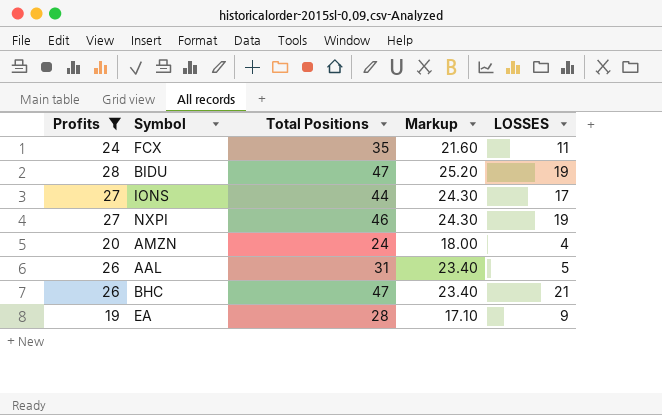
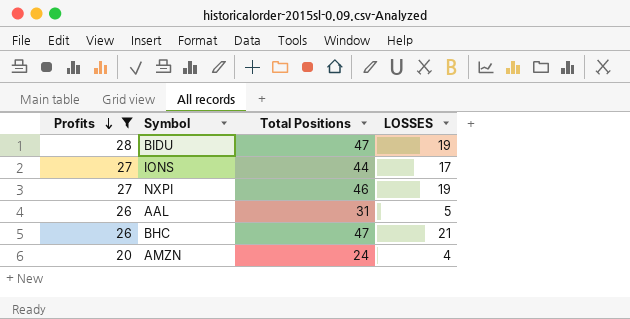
row order: none -> Profits descending
column Markup | formula: [Profits] * 0.9 -> none
row FCX: 24 | 35 | 21.60 | 11 -> none
row EA: 19 | 28 | 17.10 | 9 -> none

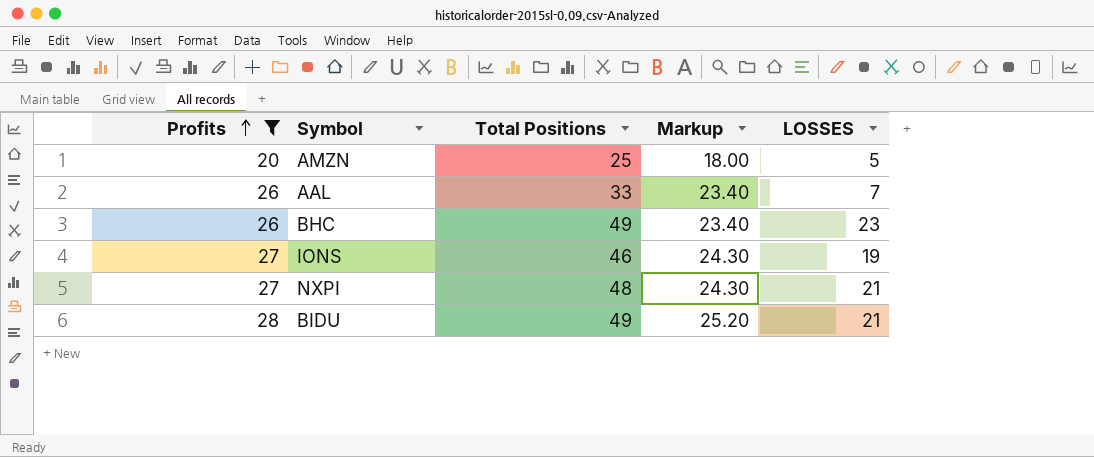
row order: Profits descending -> Profits ascending
column Markup | formula: none -> [Profits] * 0.9
AMZN | Total Positions: 24 -> 25
AMZN | LOSSES: 4 -> 5
AAL | Total Positions: 31 -> 33
AAL | LOSSES: 5 -> 7
BHC | Total Positions: 47 -> 49
BHC | LOSSES: 21 -> 23
IONS | Total Positions: 44 -> 46
IONS | LOSSES: 17 -> 19
NXPI | Total Positions: 46 -> 48
NXPI | LOSSES: 19 -> 21
BIDU | Total Positions: 47 -> 49
BIDU | LOSSES: 19 -> 21

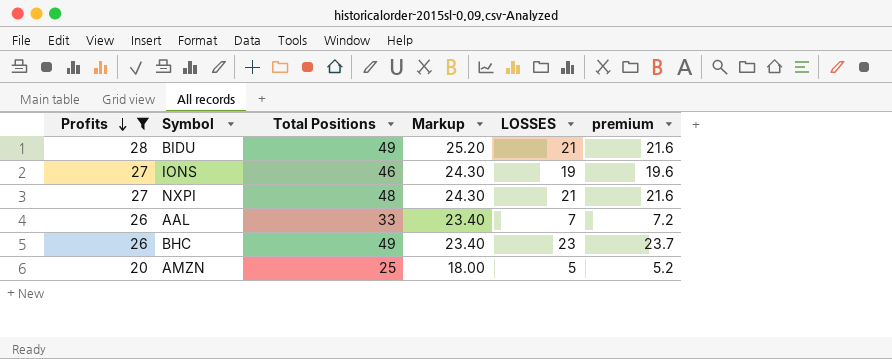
row order: Profits ascending -> Profits descending
column premium | formula: none -> [LOSSES] * 1.03

